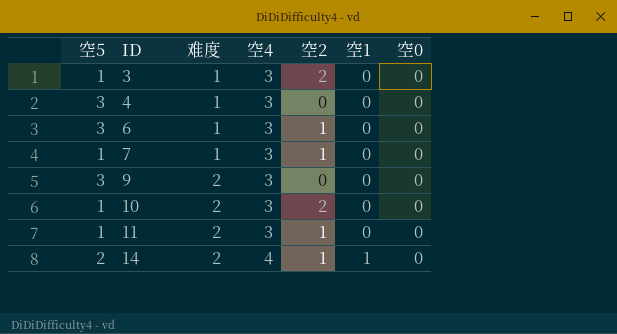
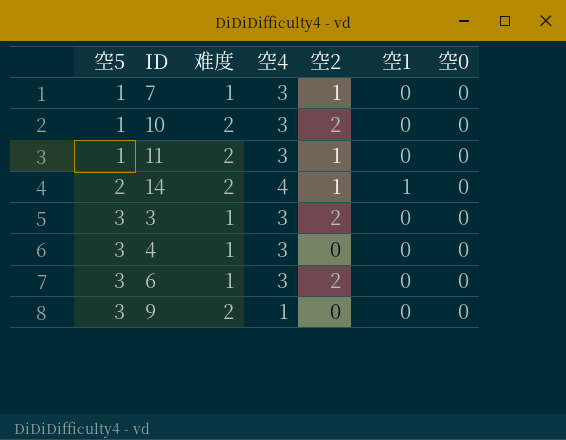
row order: ID ascending -> 空5 ascending
3 | 空5: 1 -> 3
6 | 空2: 1 -> 2
9 | 空4: 3 -> 1

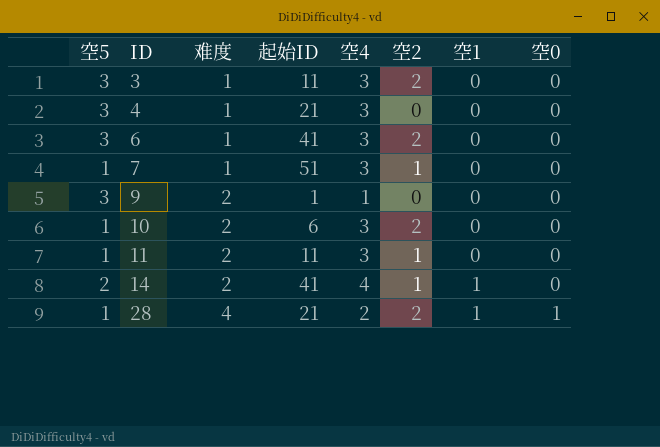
row order: 空5 ascending -> ID ascending
column 起始ID | position: none -> 4
row 28: none -> 1 | 4 | 21 | 2 | 2 | 1 | 1

